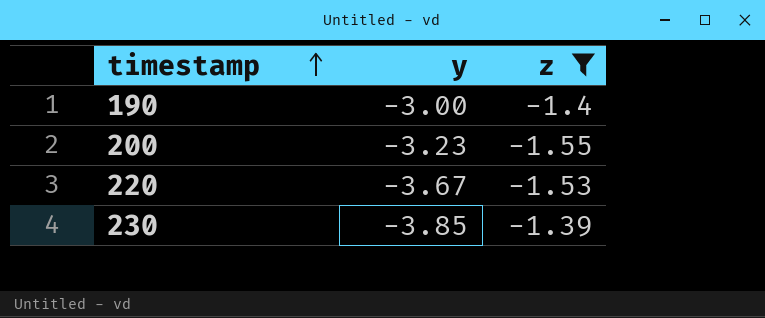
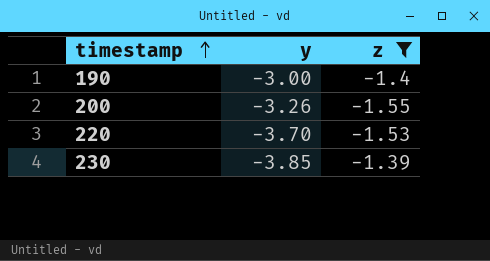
200 | y: -3.23 -> -3.26
220 | y: -3.67 -> -3.70

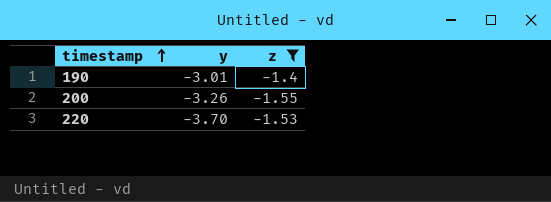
row 230: -3.85 | -1.39 -> none
190 | y: -3.00 -> -3.01

